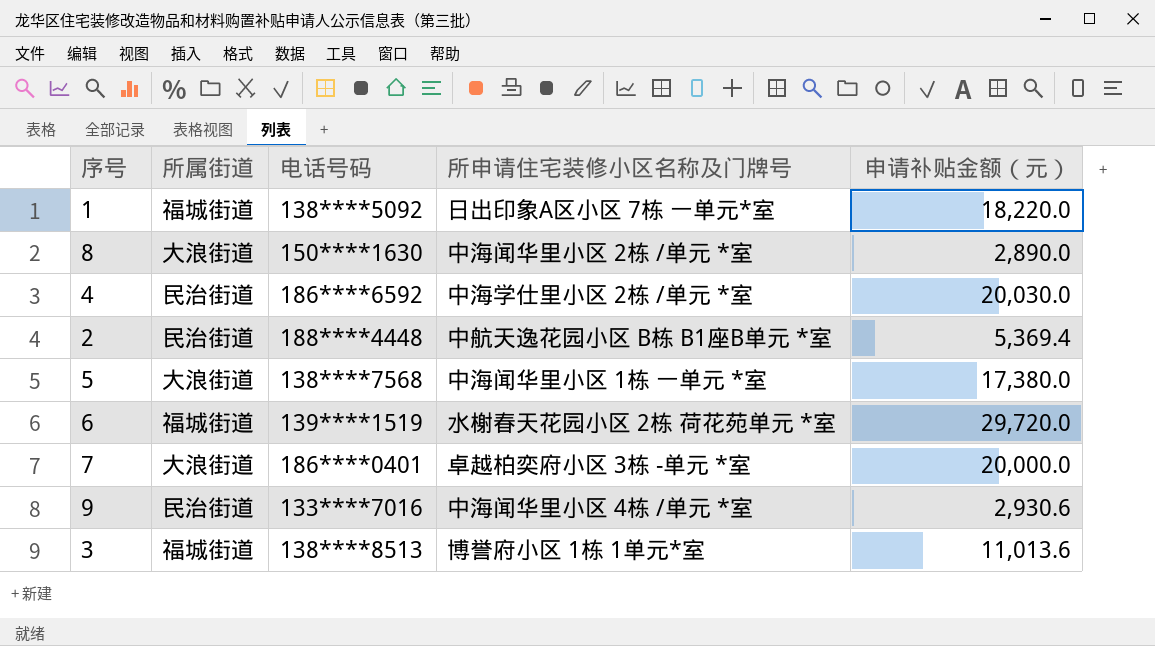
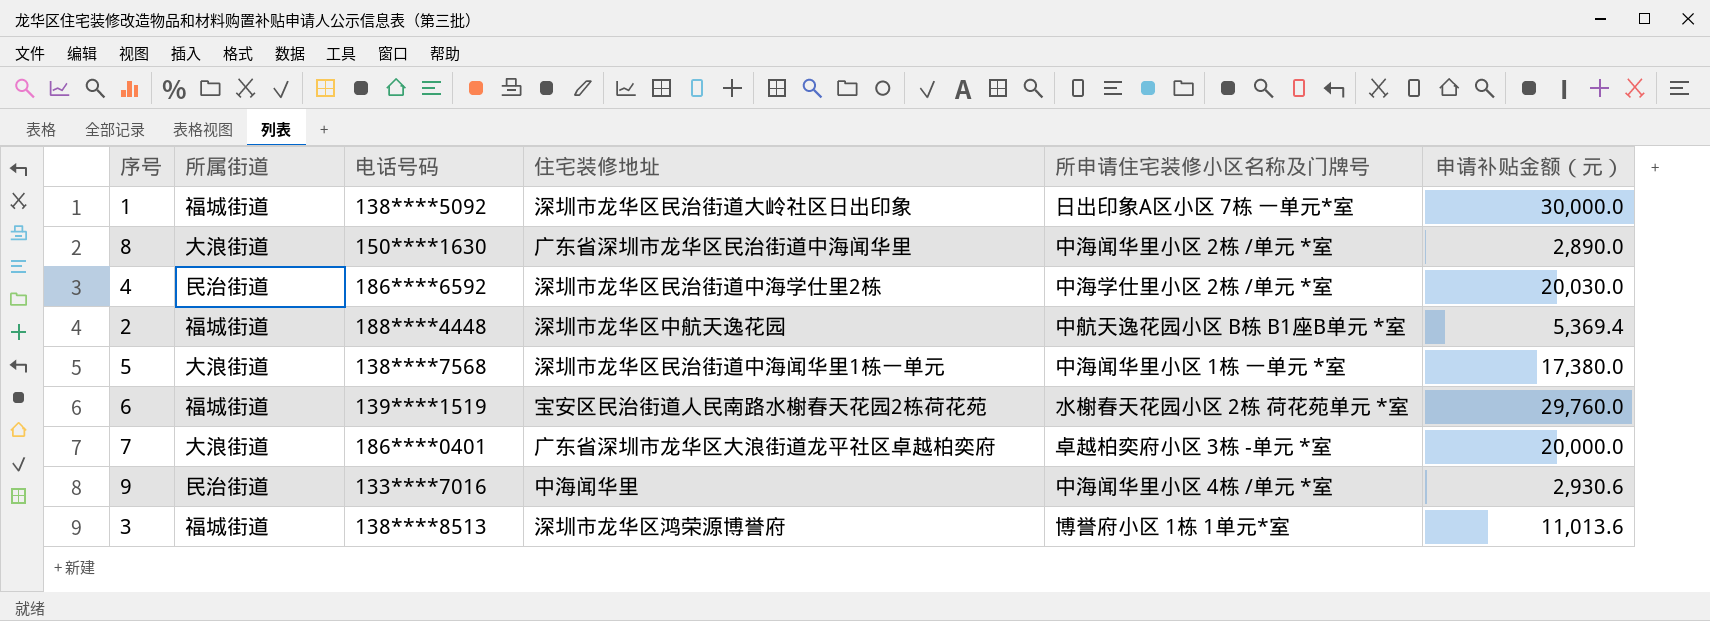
column 住宅装修地址 | position: none -> 4
1 | 申请补贴金额（元）: 18,220.0 -> 30,000.0
2 | 所属街道: 民治街道 -> 福城街道
6 | 申请补贴金额（元）: 29,720.0 -> 29,760.0

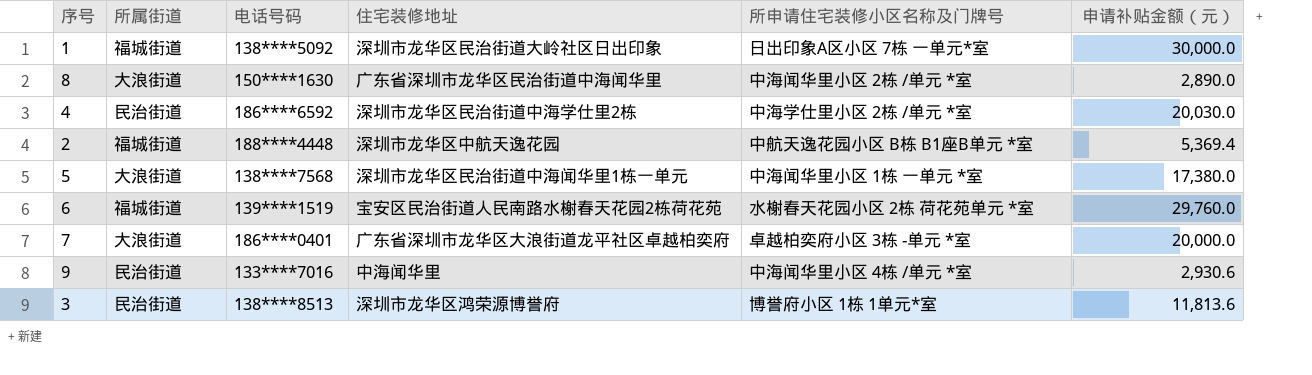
3 | 所属街道: 福城街道 -> 民治街道
3 | 申请补贴金额（元）: 11,013.6 -> 11,813.6

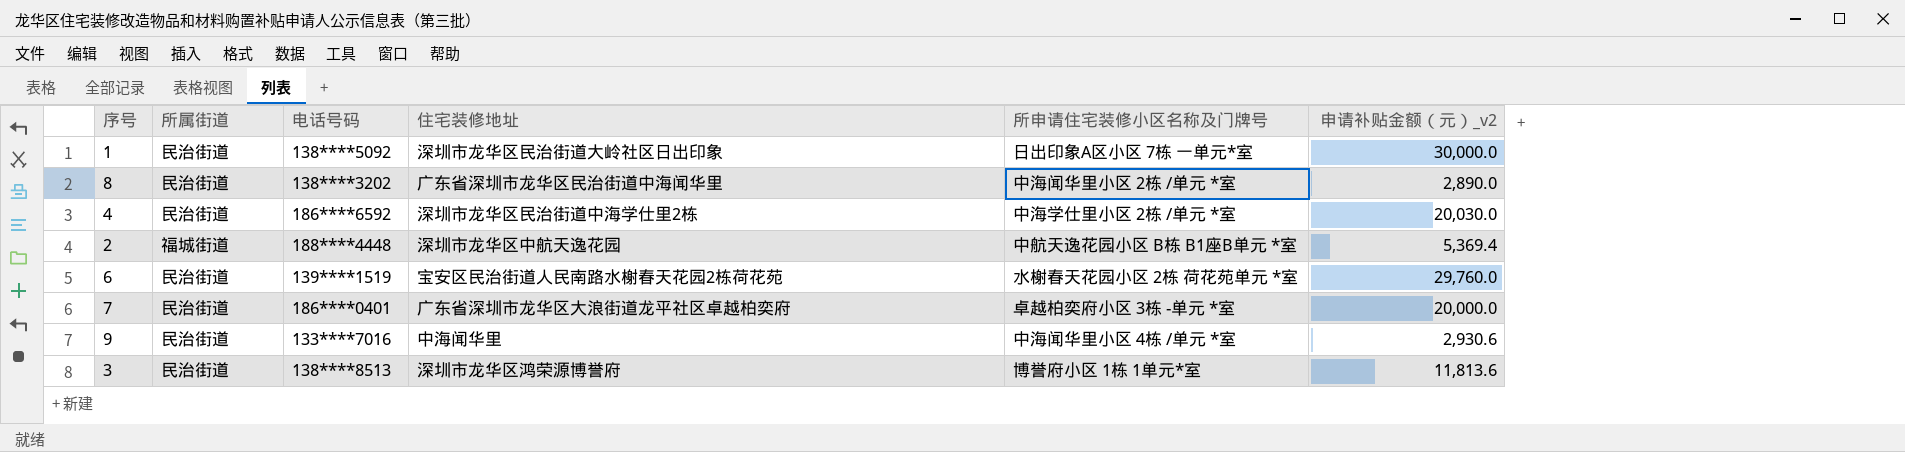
column name: 申请补贴金额（元） -> 申请补贴金额（元）_v2
row 5: 大浪街道 | 138****7568 | 深圳市龙华区民治街道中海闻华里1栋一单元 | 中海闻华里小区 1栋 一单元 *室 | 17,380.0 -> none
1 | 所属街道: 福城街道 -> 民治街道
8 | 所属街道: 大浪街道 -> 民治街道
8 | 电话号码: 150****1630 -> 138****3202
6 | 所属街道: 福城街道 -> 民治街道
7 | 所属街道: 大浪街道 -> 民治街道

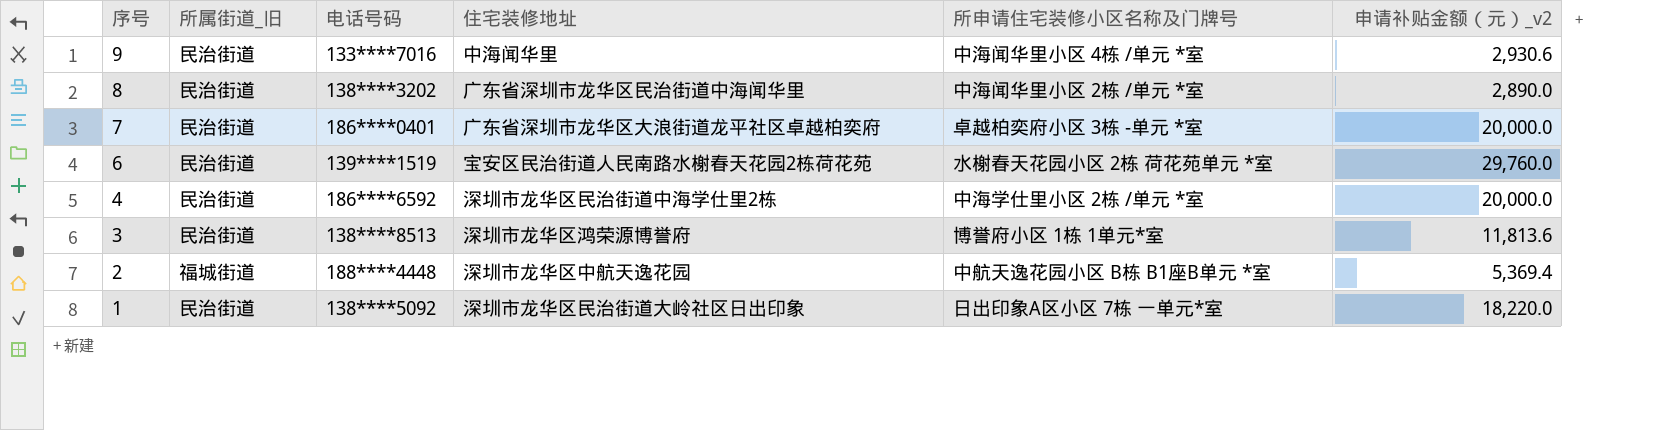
row order: none -> 序号 descending
column name: 所属街道 -> 所属街道_旧
4 | 申请补贴金额（元）_v2: 20,030.0 -> 20,000.0
1 | 申请补贴金额（元）_v2: 30,000.0 -> 18,220.0

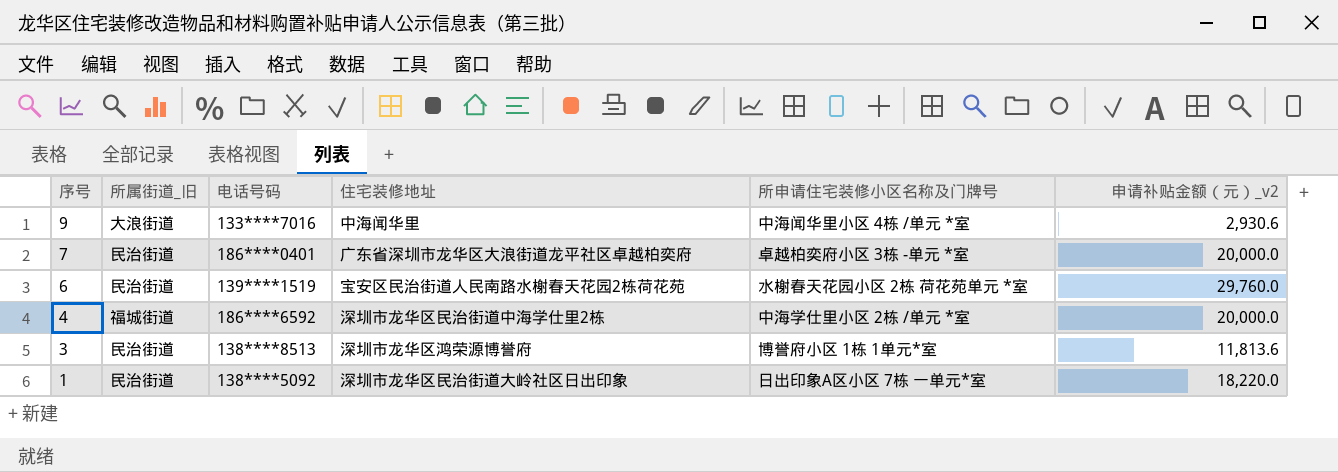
row 8: 民治街道 | 138****3202 | 广东省深圳市龙华区民治街道中海闻华里 | 中海闻华里小区 2栋 /单元 *室 | 2,890.0 -> none
row 2: 福城街道 | 188****4448 | 深圳市龙华区中航天逸花园 | 中航天逸花园小区 B栋 B1座B单元 *室 | 5,369.4 -> none
9 | 所属街道_旧: 民治街道 -> 大浪街道
4 | 所属街道_旧: 民治街道 -> 福城街道

